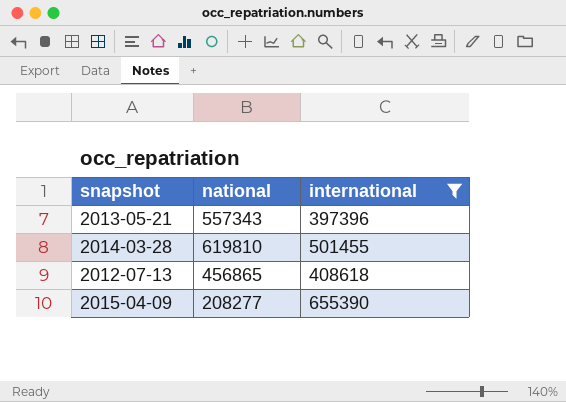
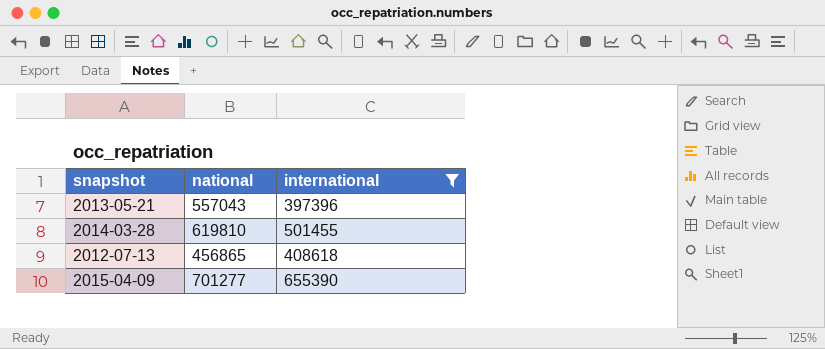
2013-05-21 | national: 557343 -> 557043
2015-04-09 | national: 208277 -> 701277

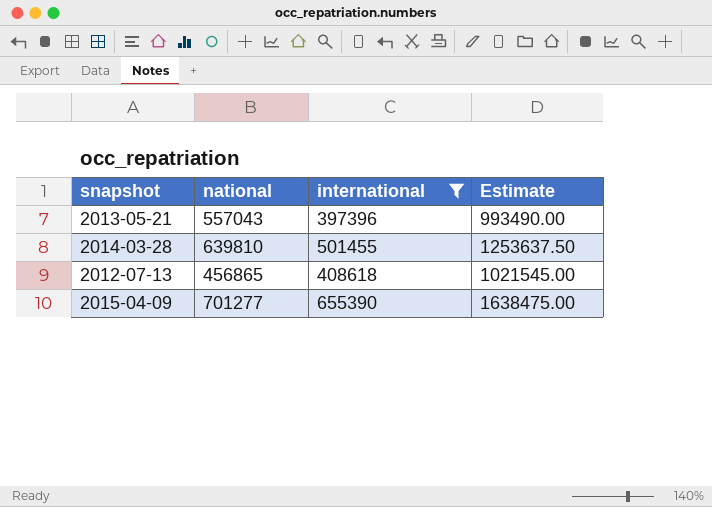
column Estimate | formula: none -> [international] * 2.5
2014-03-28 | national: 619810 -> 639810

